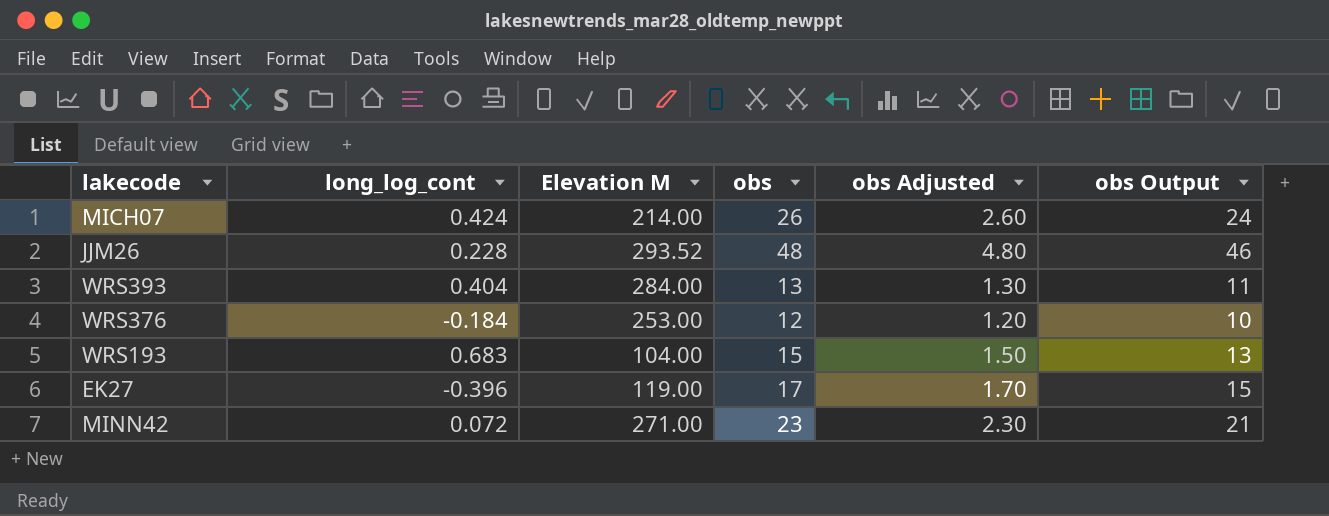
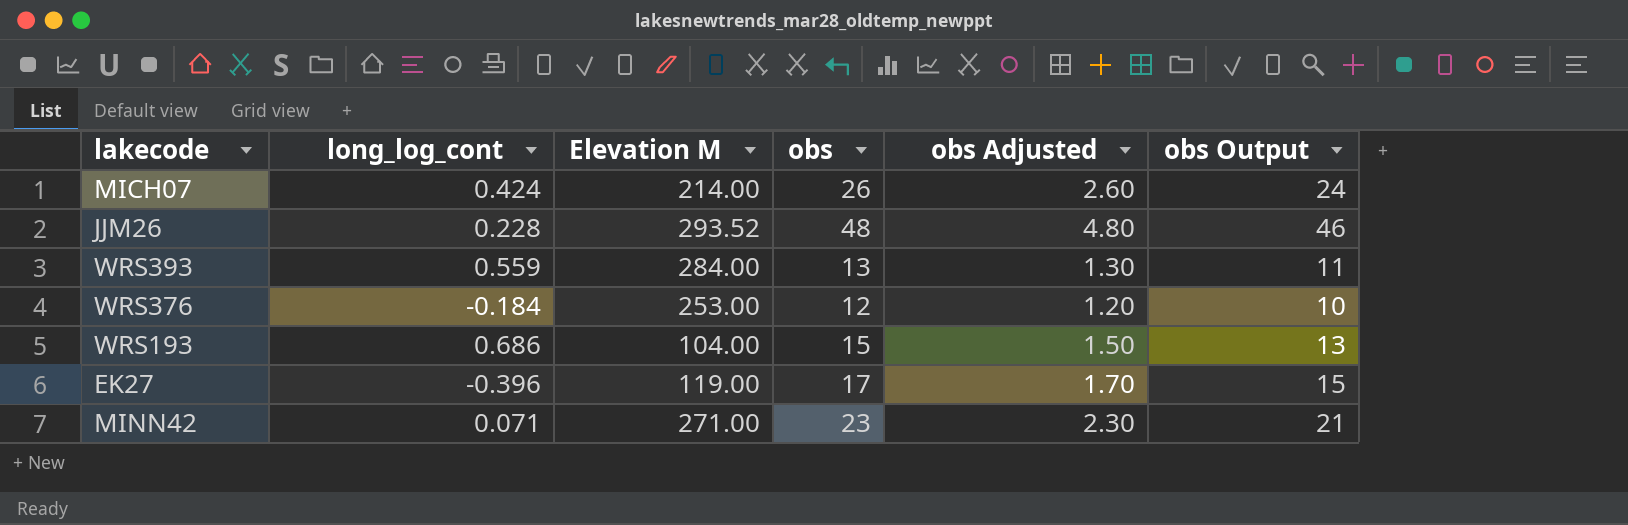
WRS393 | long_log_cont: 0.404 -> 0.559
WRS193 | long_log_cont: 0.683 -> 0.686
MINN42 | long_log_cont: 0.072 -> 0.071

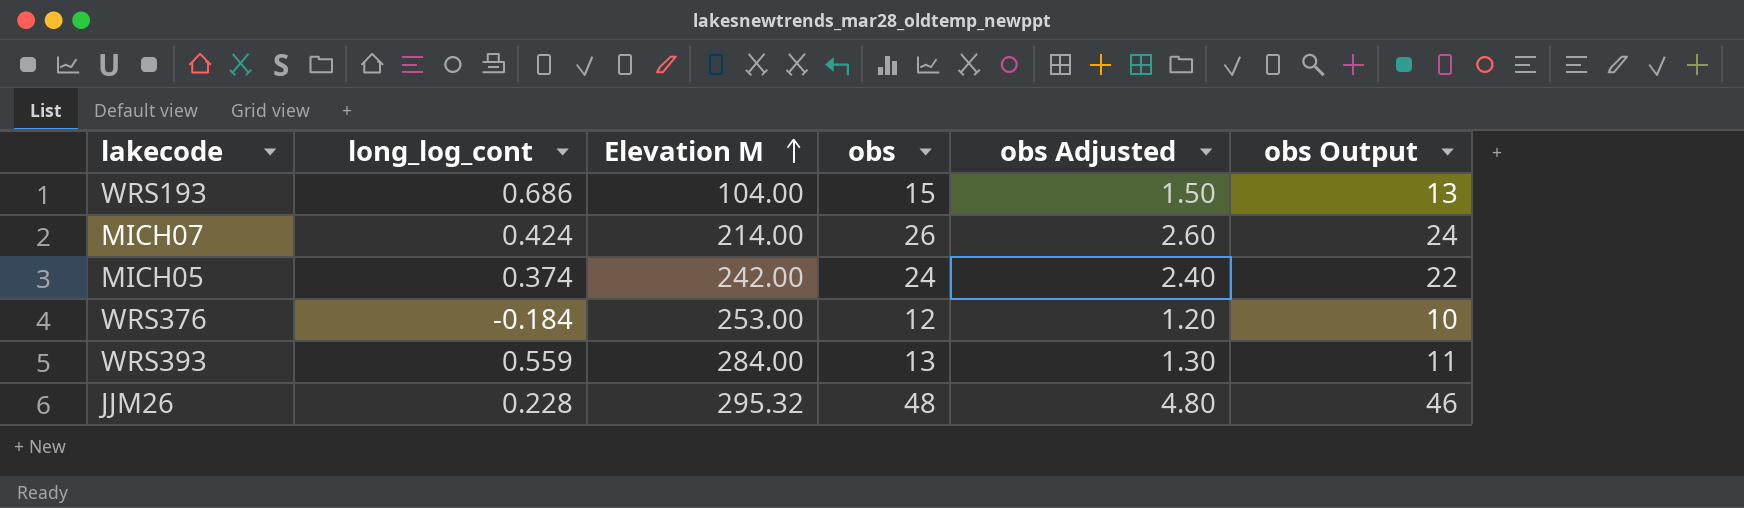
row order: none -> Elevation M ascending
row EK27: -0.396 | 119.00 | 17 | 1.70 | 15 -> none
row MINN42: 0.071 | 271.00 | 23 | 2.30 | 21 -> none
row MICH05: none -> 0.374 | 242.00 | 24 | 2.40 | 22
JJM26 | Elevation M: 293.52 -> 295.32

